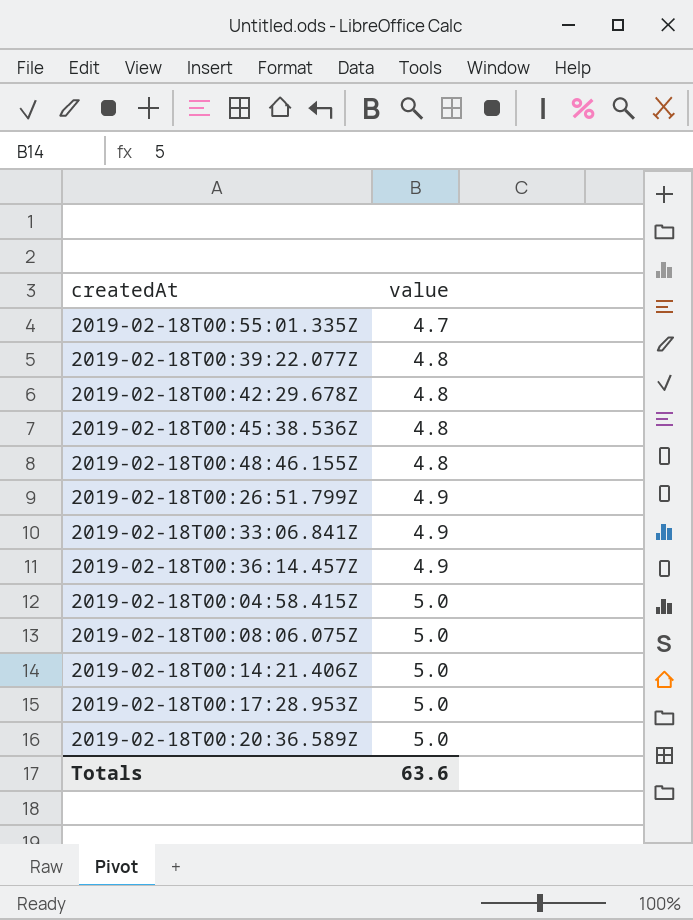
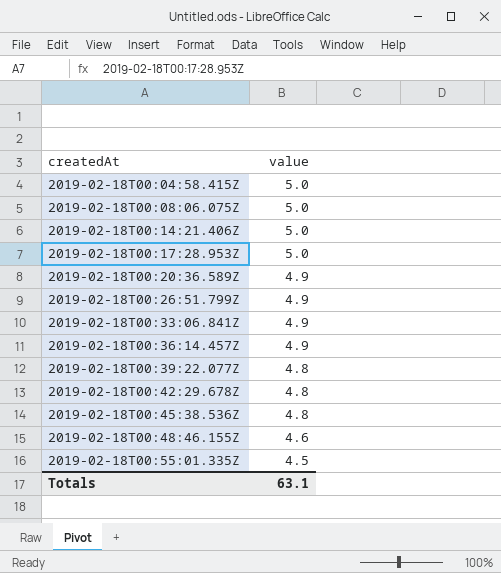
row order: value ascending -> createdAt ascending
2019-02-18T00:20:36.589Z | value: 5.0 -> 4.9
2019-02-18T00:48:46.155Z | value: 4.8 -> 4.6
2019-02-18T00:55:01.335Z | value: 4.7 -> 4.5
Totals | value: 63.6 -> 63.1

